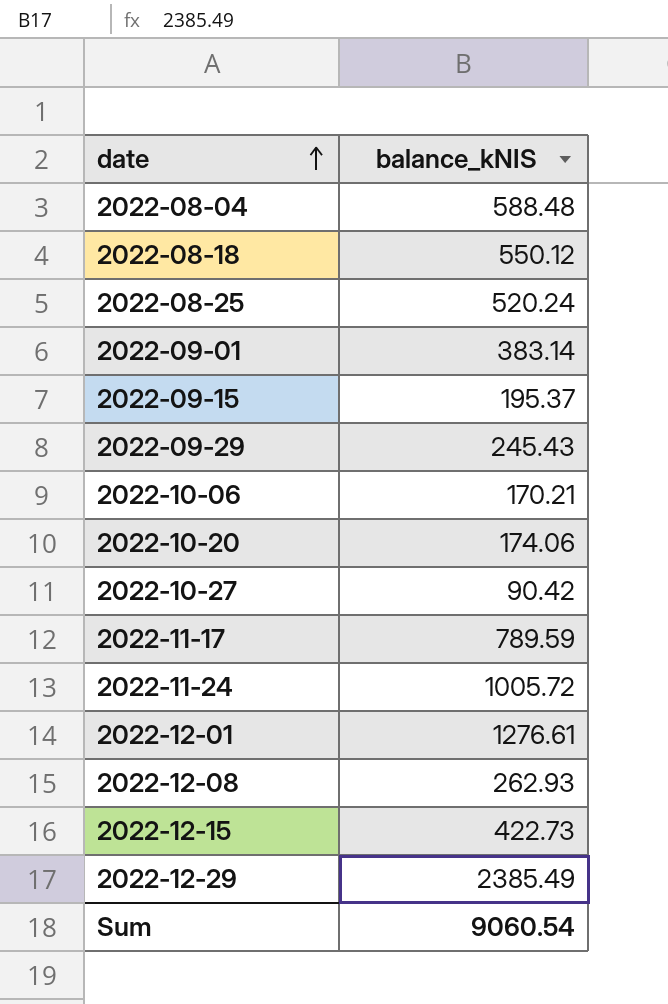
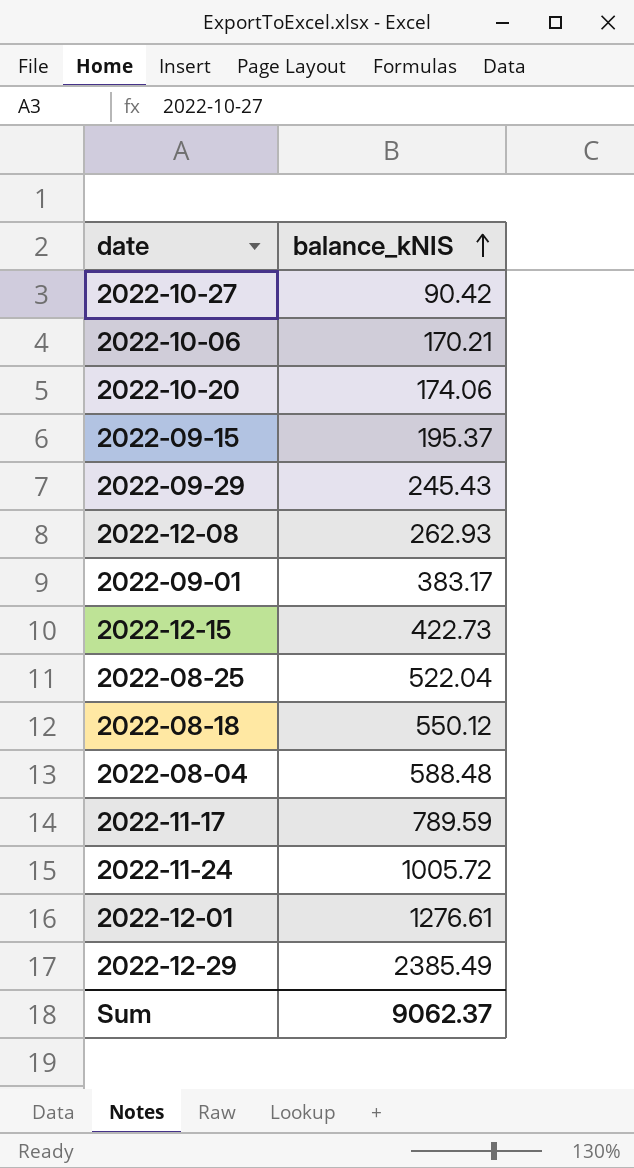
row order: date ascending -> balance_kNIS ascending
2022-09-01 | balance_kNIS: 383.14 -> 383.17
2022-08-25 | balance_kNIS: 520.24 -> 522.04
Sum | balance_kNIS: 9060.54 -> 9062.37

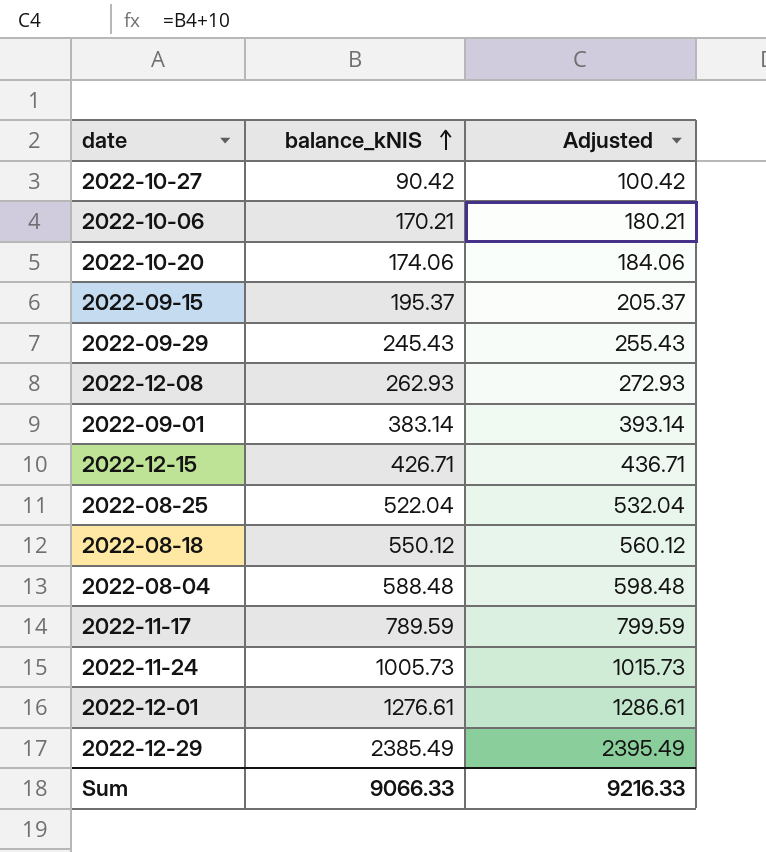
column Adjusted | formula: none -> [balance_kNIS] + 10
2022-09-01 | balance_kNIS: 383.17 -> 383.14
2022-12-15 | balance_kNIS: 422.73 -> 426.71
2022-11-24 | balance_kNIS: 1005.72 -> 1005.73
Sum | balance_kNIS: 9062.37 -> 9066.33

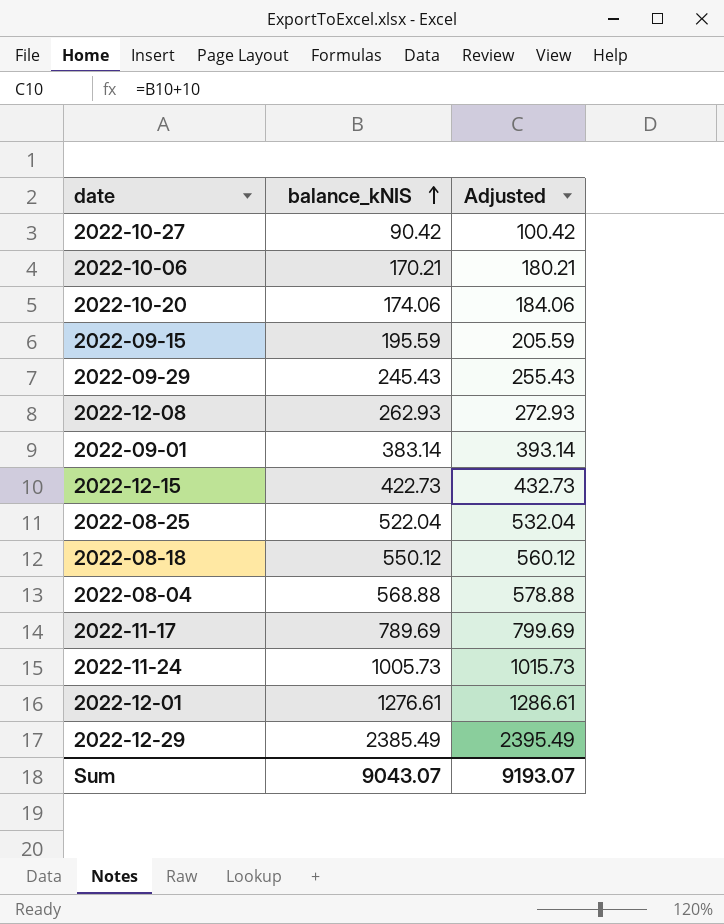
2022-09-15 | balance_kNIS: 195.37 -> 195.59
2022-09-15 | Adjusted: 205.37 -> 205.59
2022-12-15 | balance_kNIS: 426.71 -> 422.73
2022-12-15 | Adjusted: 436.71 -> 432.73
2022-08-04 | balance_kNIS: 588.48 -> 568.88
2022-08-04 | Adjusted: 598.48 -> 578.88
2022-11-17 | balance_kNIS: 789.59 -> 789.69
2022-11-17 | Adjusted: 799.59 -> 799.69
Sum | balance_kNIS: 9066.33 -> 9043.07
Sum | Adjusted: 9216.33 -> 9193.07

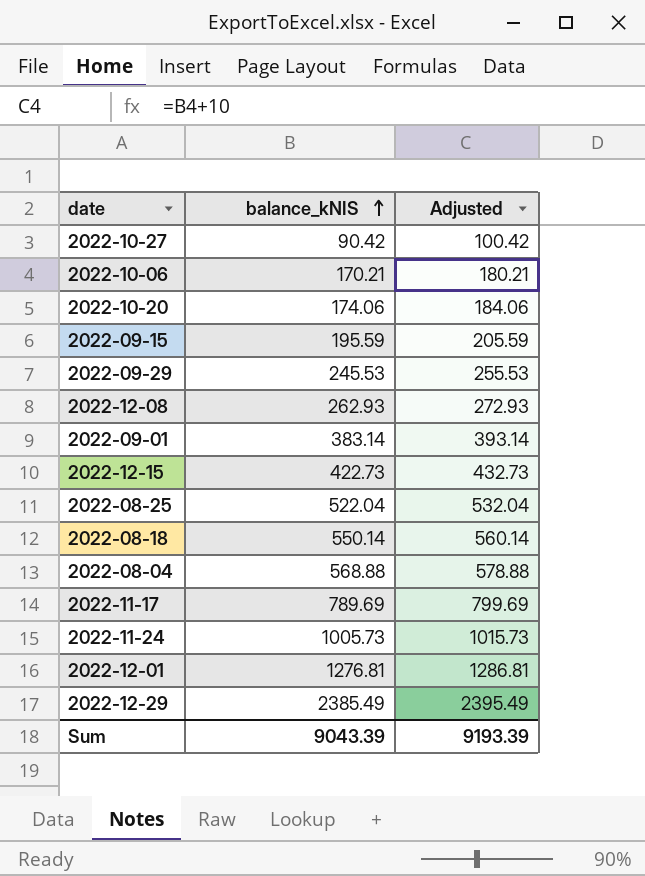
2022-09-29 | balance_kNIS: 245.43 -> 245.53
2022-09-29 | Adjusted: 255.43 -> 255.53
2022-08-18 | balance_kNIS: 550.12 -> 550.14
2022-08-18 | Adjusted: 560.12 -> 560.14
2022-12-01 | balance_kNIS: 1276.61 -> 1276.81
2022-12-01 | Adjusted: 1286.61 -> 1286.81
Sum | balance_kNIS: 9043.07 -> 9043.39
Sum | Adjusted: 9193.07 -> 9193.39

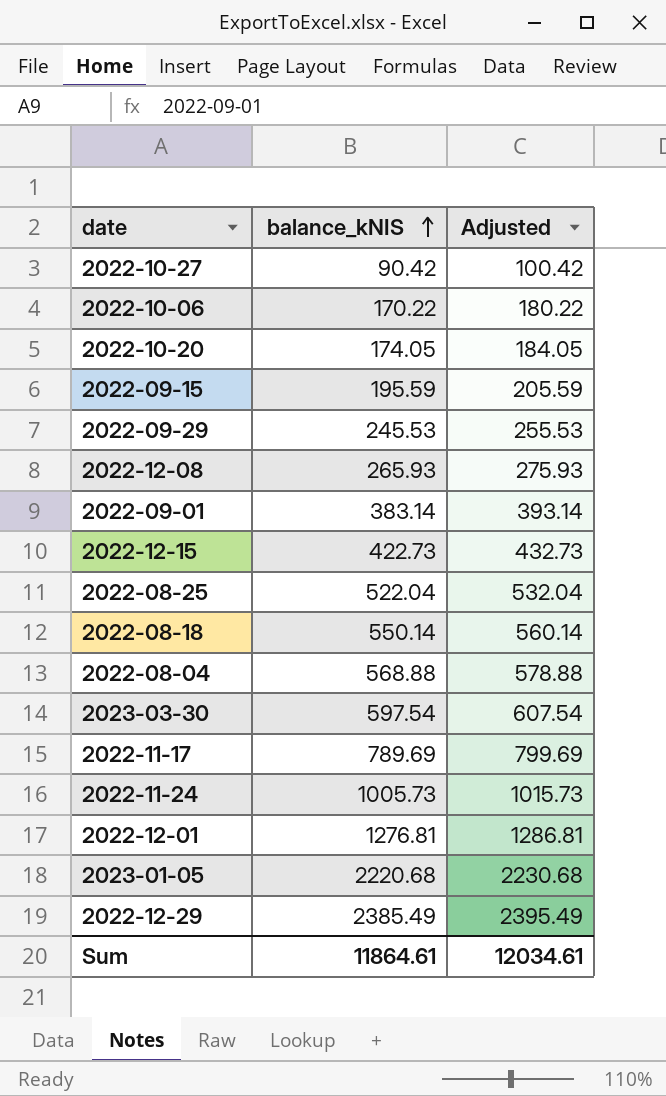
2022-10-06 | balance_kNIS: 170.21 -> 170.22
2022-10-06 | Adjusted: 180.21 -> 180.22
2022-10-20 | balance_kNIS: 174.06 -> 174.05
2022-10-20 | Adjusted: 184.06 -> 184.05
2022-12-08 | balance_kNIS: 262.93 -> 265.93
2022-12-08 | Adjusted: 272.93 -> 275.93
row 2023-03-30: none -> 597.54 | 607.54
row 2023-01-05: none -> 2220.68 | 2230.68
Sum | balance_kNIS: 9043.39 -> 11864.61
Sum | Adjusted: 9193.39 -> 12034.61

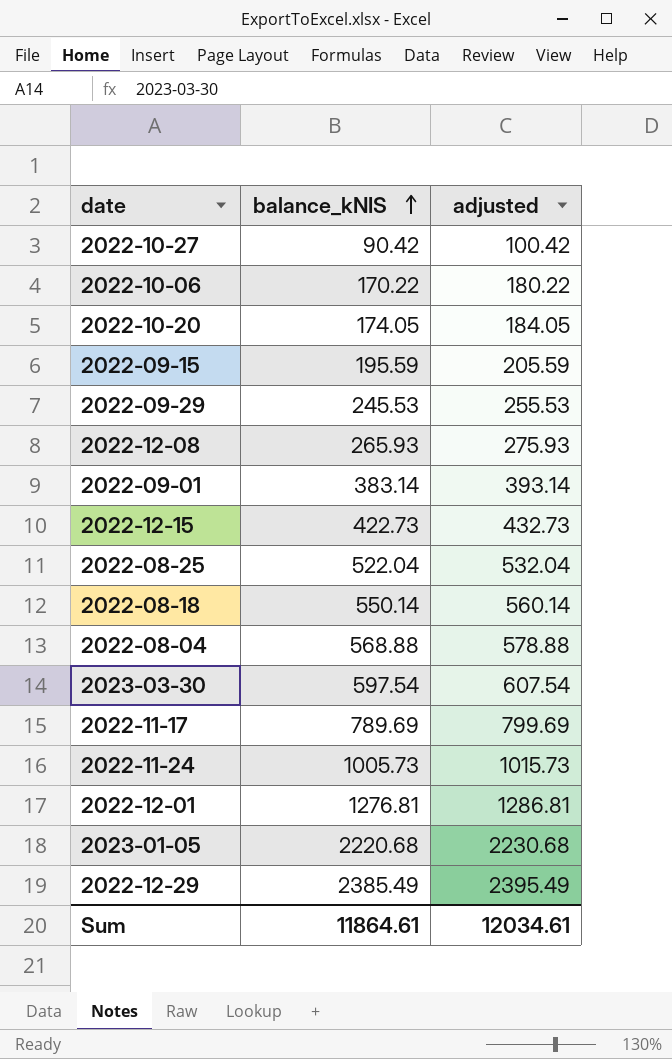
column name: Adjusted -> adjusted

